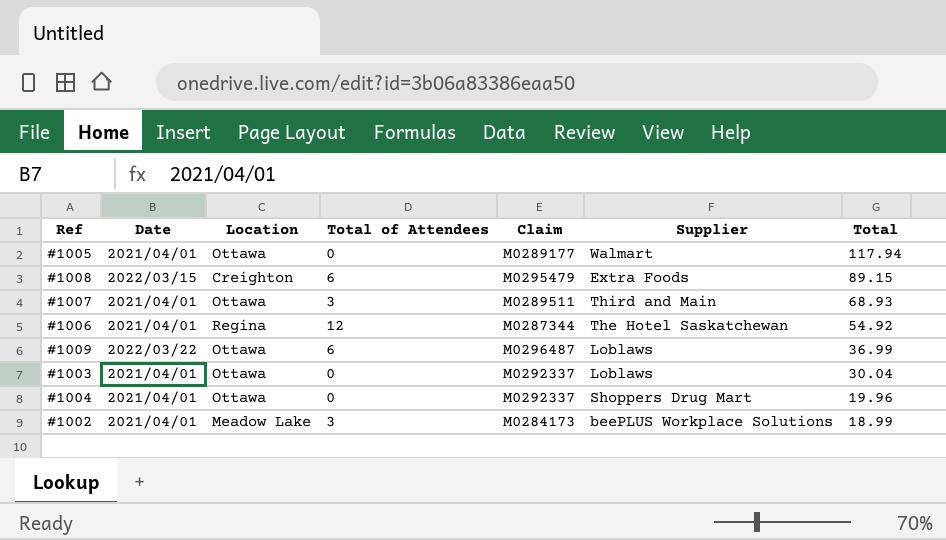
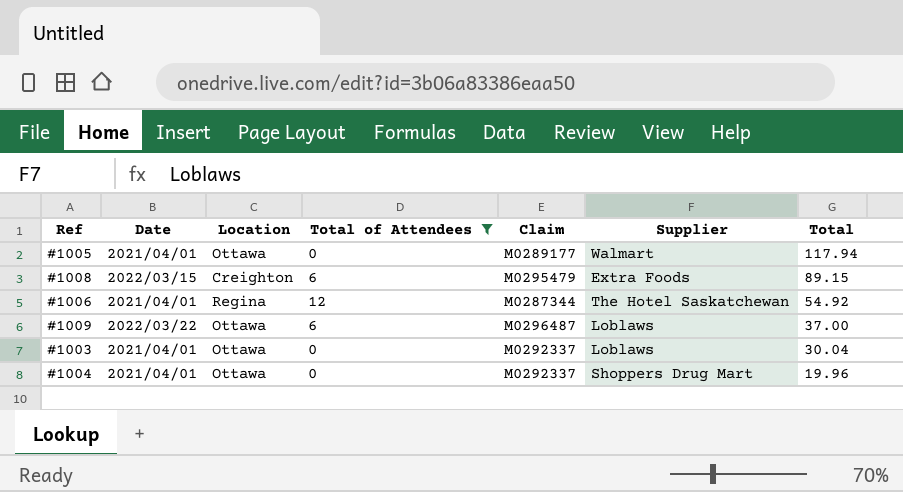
filter: none -> Total of Attendees != 3
#1009 | Total: 36.99 -> 37.00

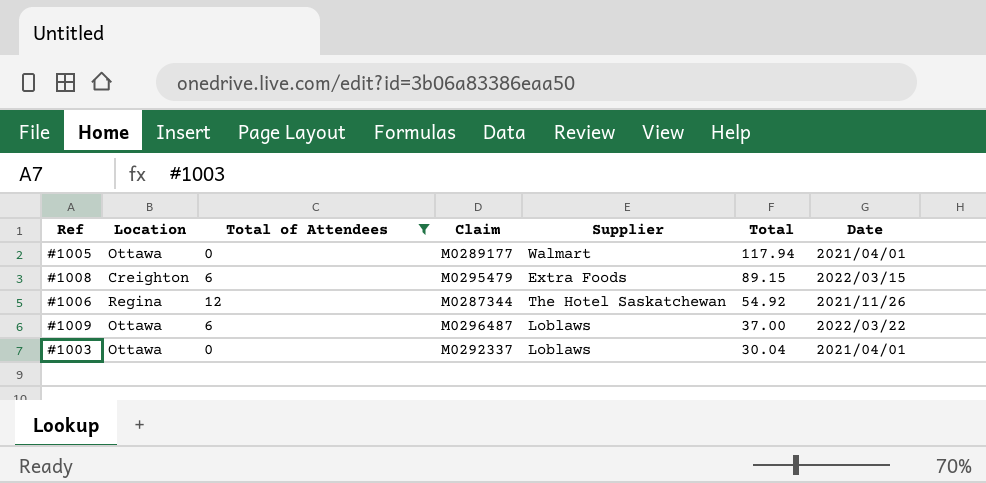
column Date | position: 2 -> 7
row #1004: 2021/04/01 | Ottawa | 0 | M0292337 | Shoppers Drug Mart | 19.96 -> none
#1006 | Date: 2021/04/01 -> 2021/11/26

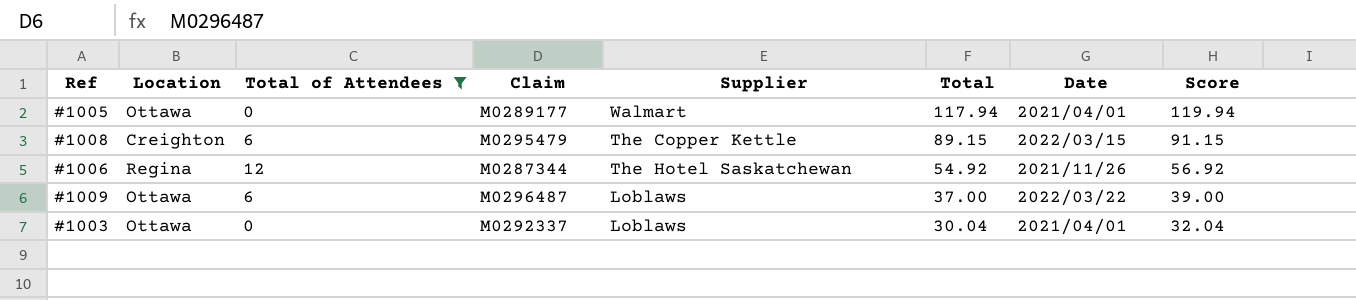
column Score | formula: none -> [Total] + 2
#1008 | Supplier: Extra Foods -> The Copper Kettle

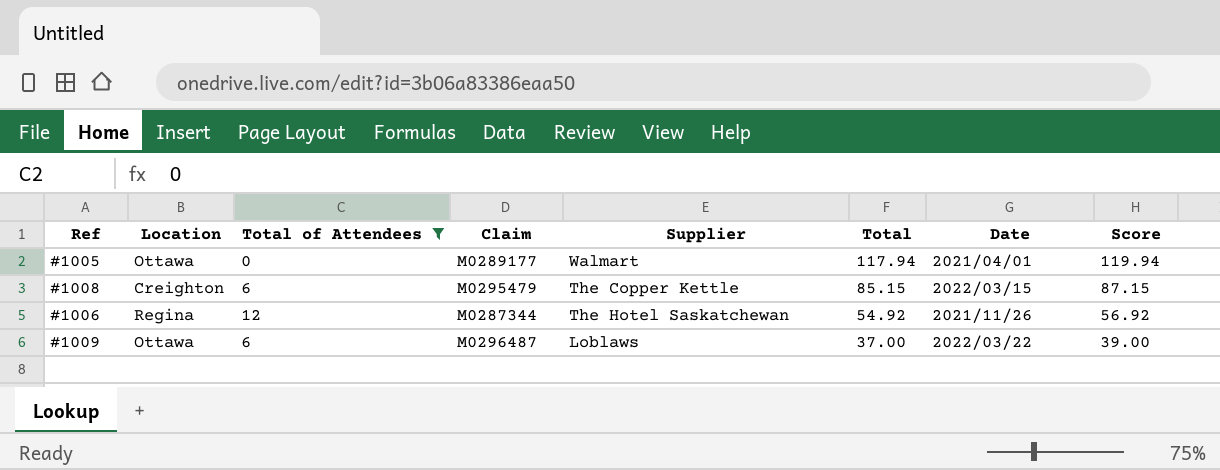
row #1003: Ottawa | 0 | M0292337 | Loblaws | 30.04 | 2021/04/01 | 32.04 -> none
#1008 | Total: 89.15 -> 85.15
#1008 | Score: 91.15 -> 87.15

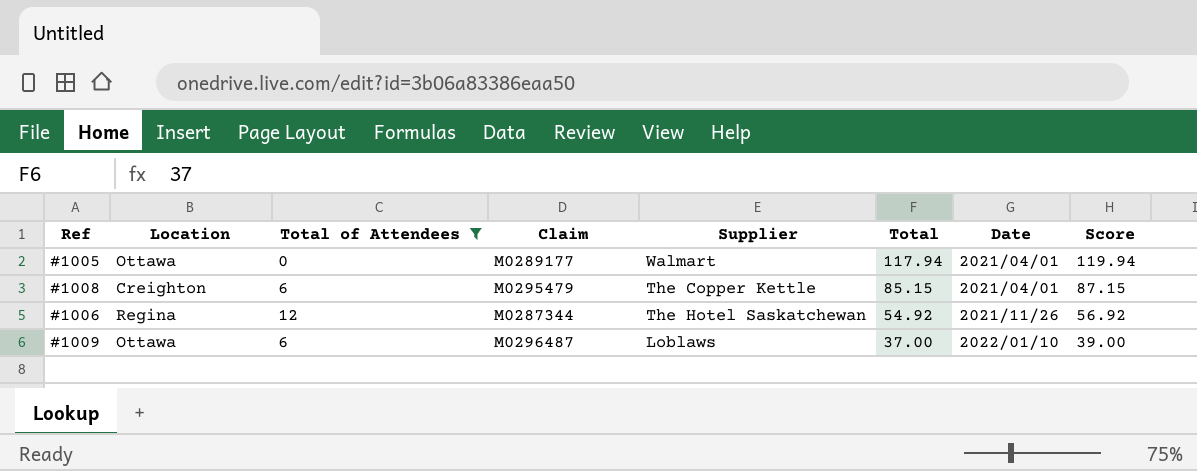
#1008 | Date: 2022/03/15 -> 2021/04/01
#1009 | Date: 2022/03/22 -> 2022/01/10

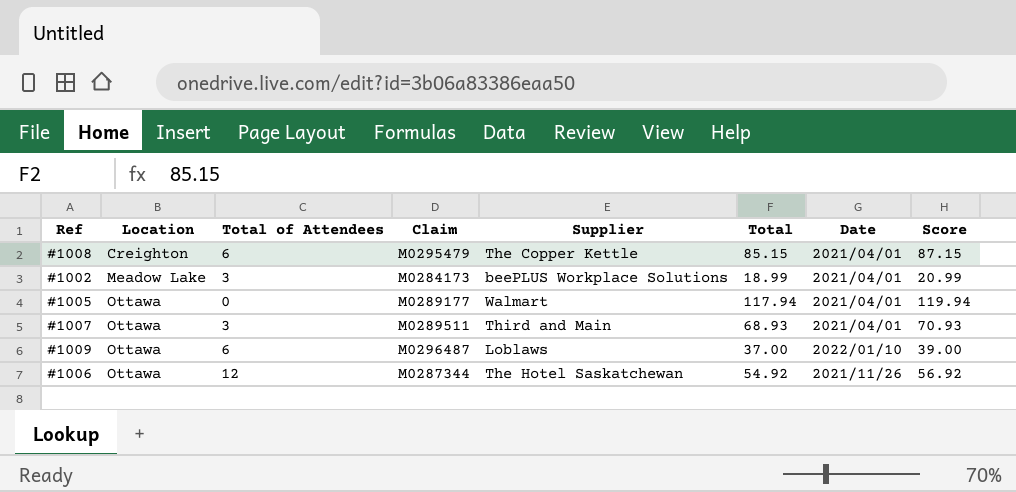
filter: Total of Attendees != 3 -> none
row order: Total descending -> Location ascending
#1006 | Location: Regina -> Ottawa

